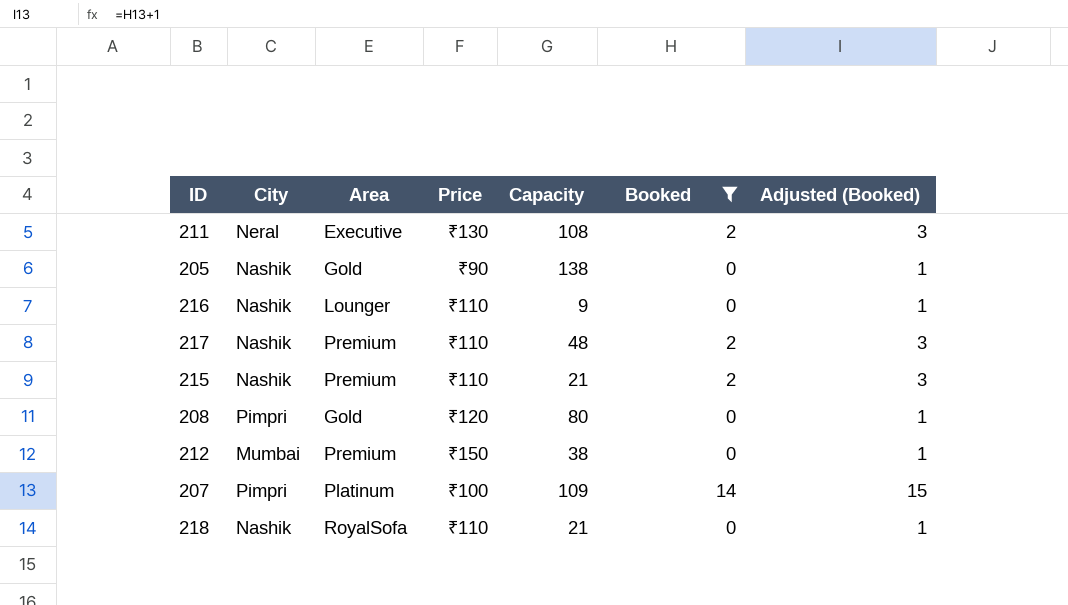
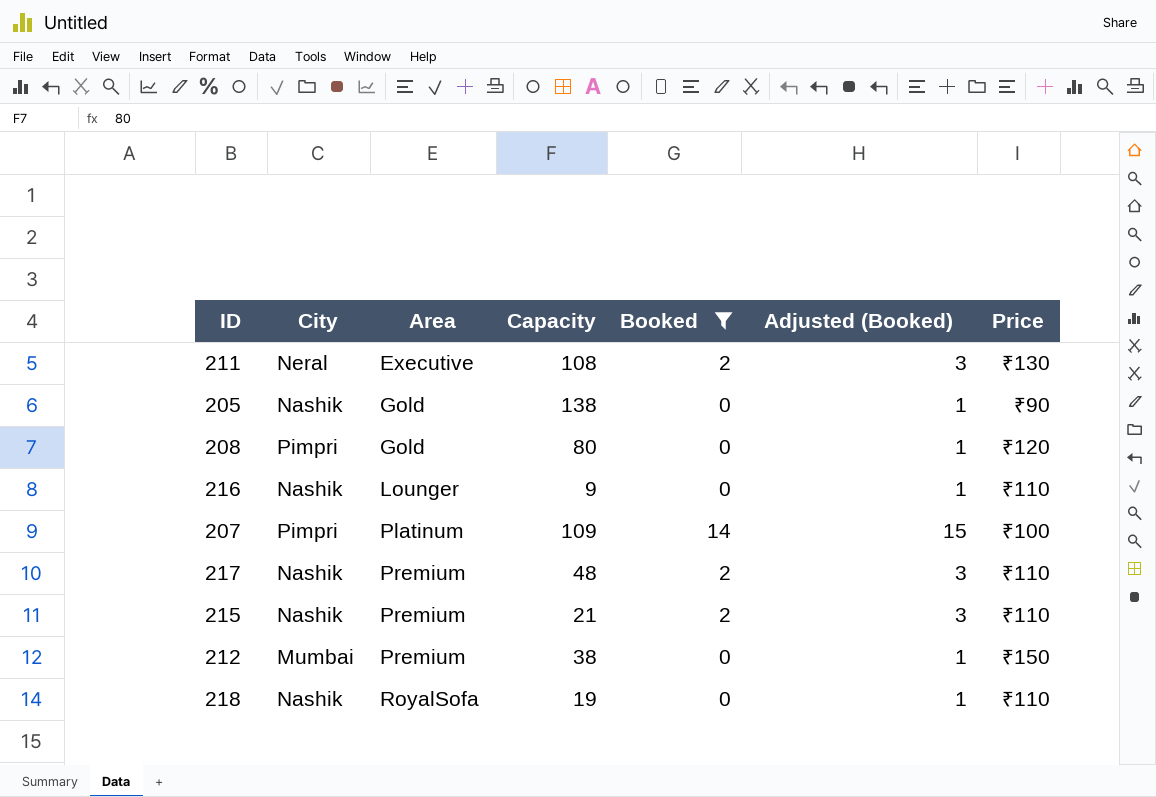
row order: none -> Area ascending
column Price | position: 4 -> 7
218 | Capacity: 21 -> 19

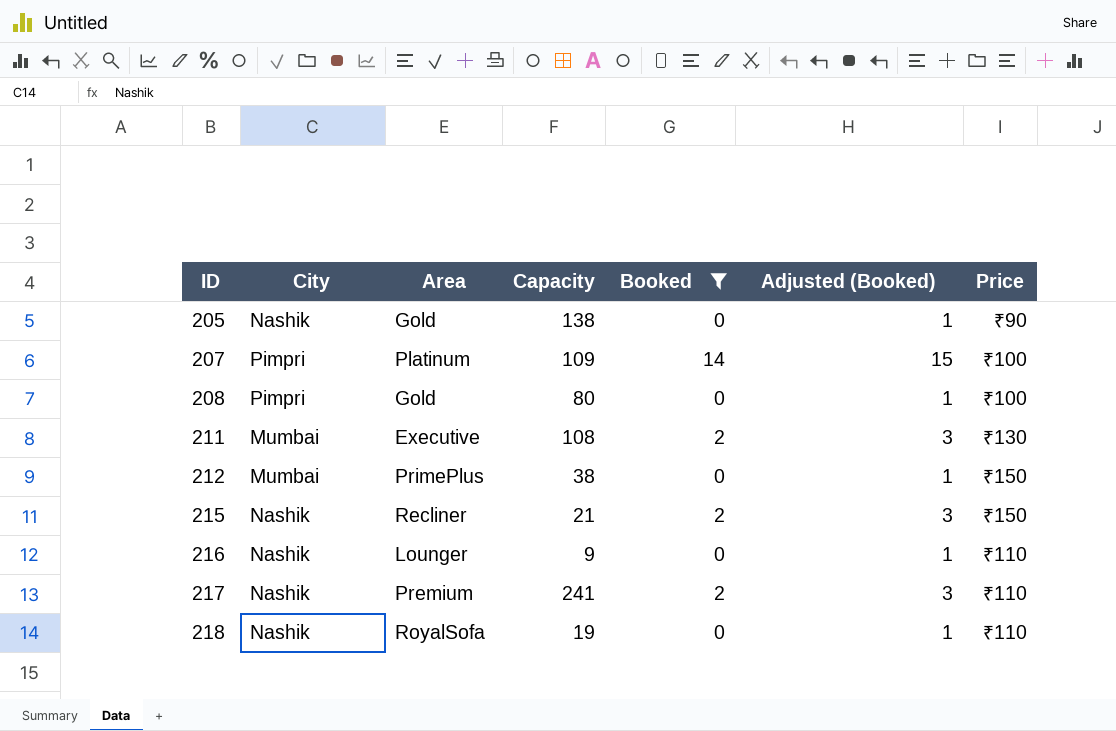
row order: Area ascending -> ID ascending
208 | Price: ₹120 -> ₹100
211 | City: Neral -> Mumbai
212 | Area: Premium -> PrimePlus
215 | Area: Premium -> Recliner
215 | Price: ₹110 -> ₹150
217 | Capacity: 48 -> 241

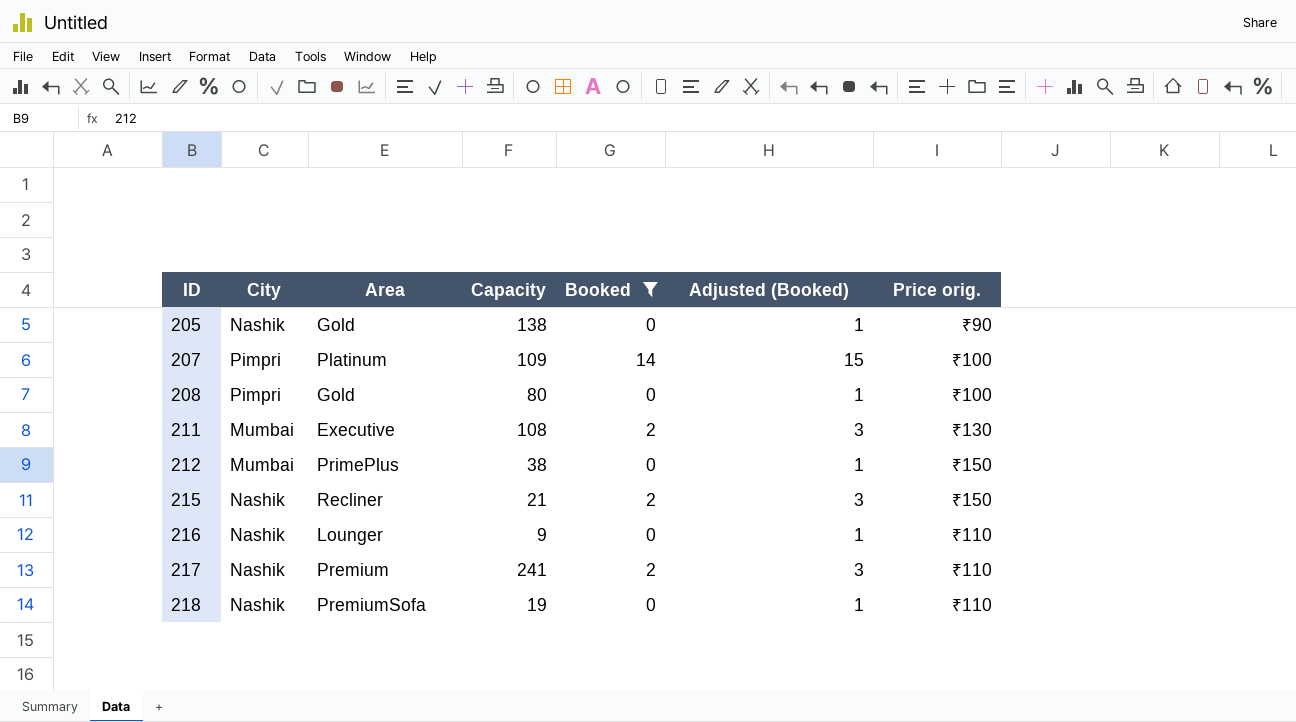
column name: Price -> Price orig.
218 | Area: RoyalSofa -> PremiumSofa

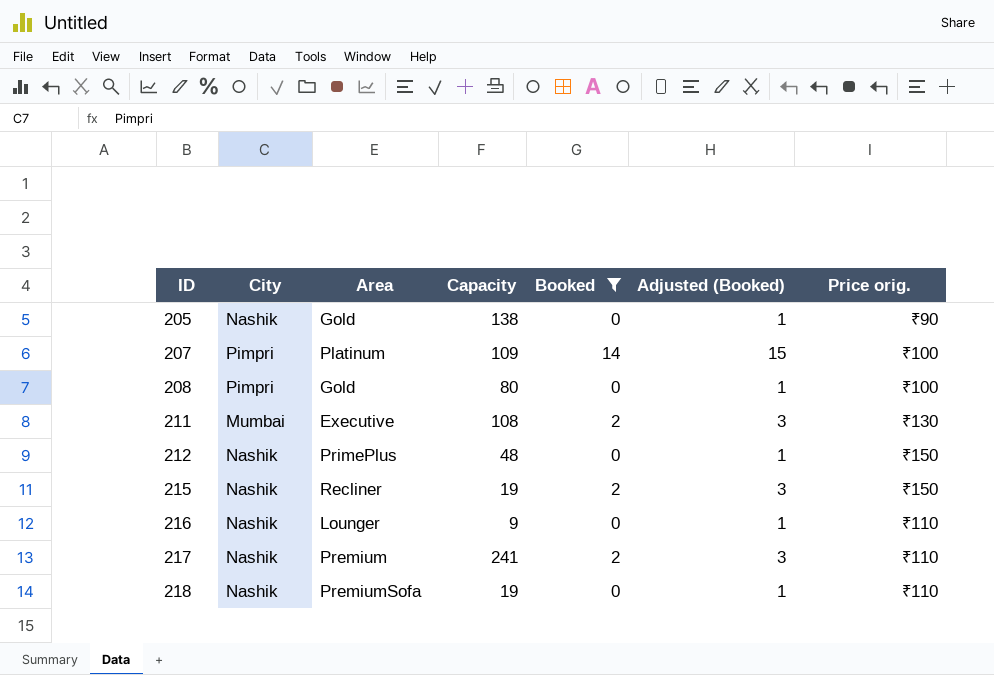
212 | City: Mumbai -> Nashik
212 | Capacity: 38 -> 48
215 | Capacity: 21 -> 19

